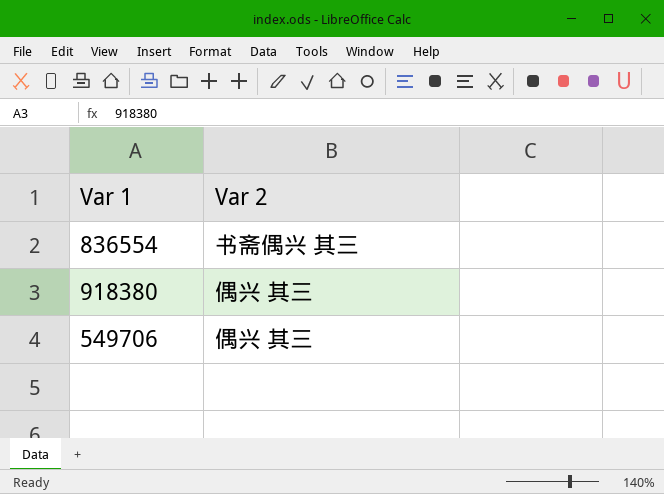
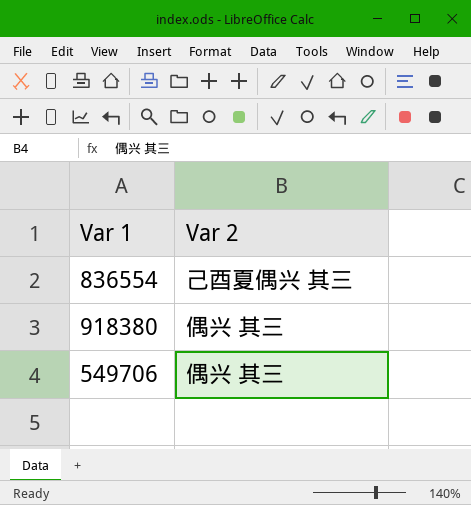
836554 | Var 2: 书斋偶兴 其三 -> 己酉夏偶兴 其三

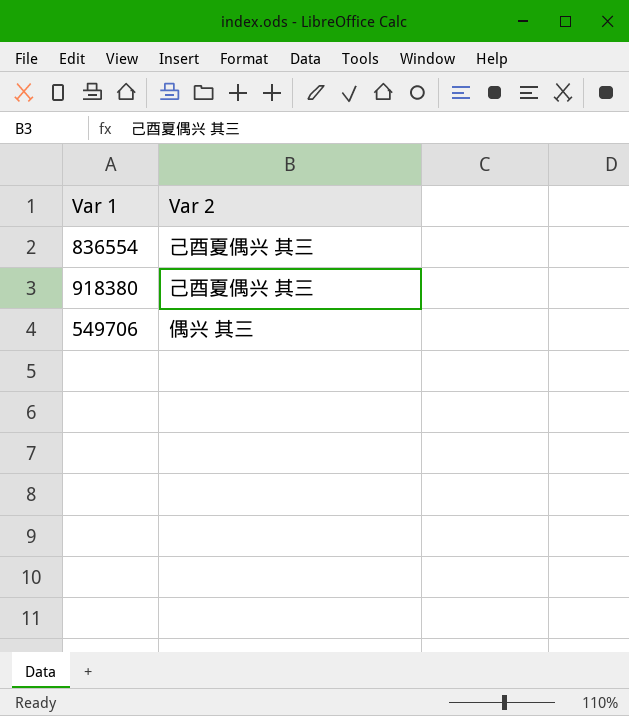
918380 | Var 2: 偶兴 其三 -> 己酉夏偶兴 其三

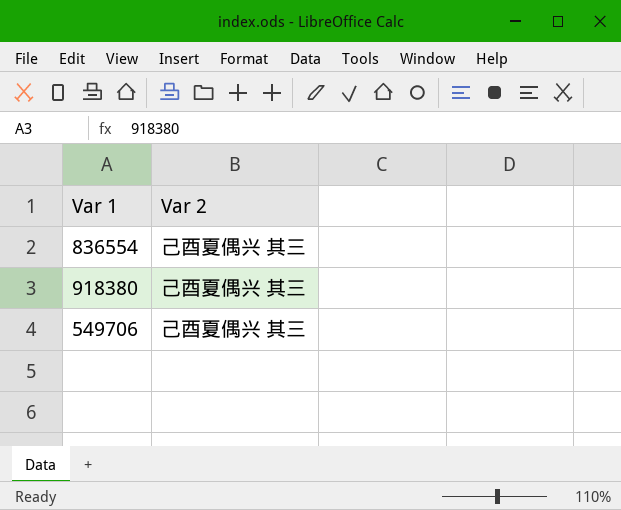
549706 | Var 2: 偶兴 其三 -> 己酉夏偶兴 其三

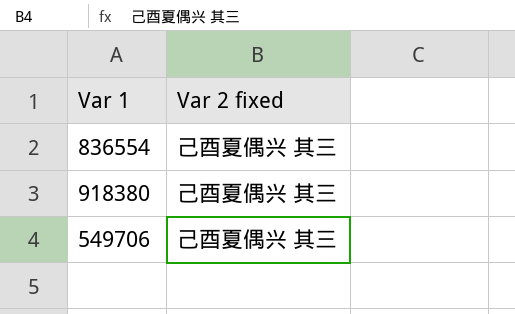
column name: Var 2 -> Var 2 fixed

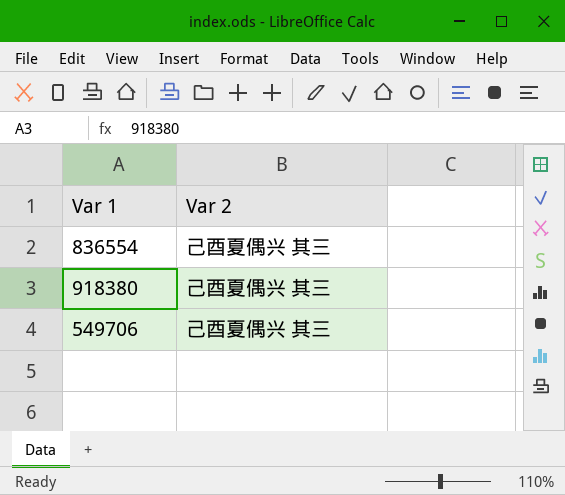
column name: Var 2 fixed -> Var 2

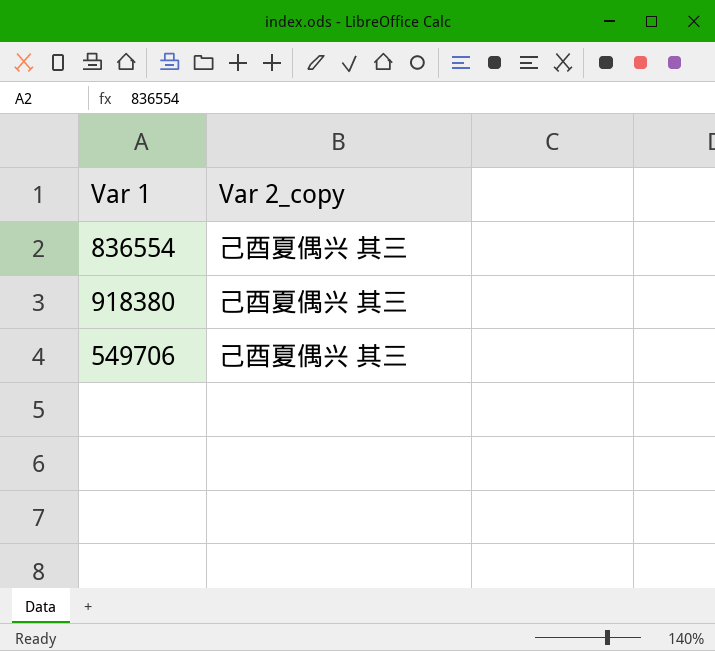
column name: Var 2 -> Var 2_copy

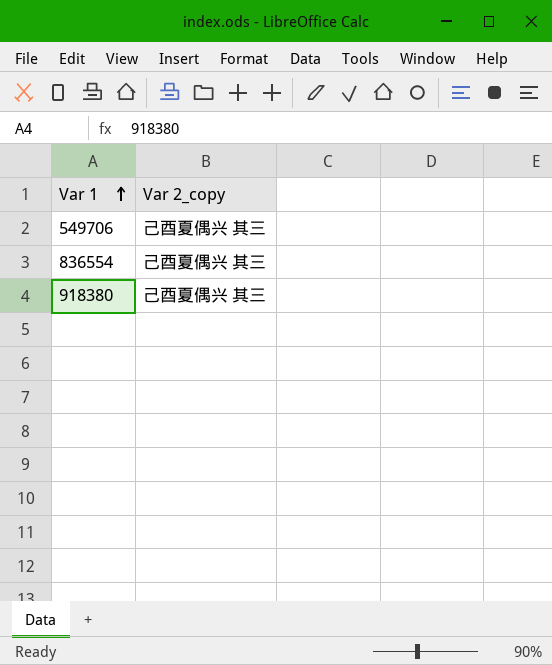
row order: none -> Var 1 ascending

